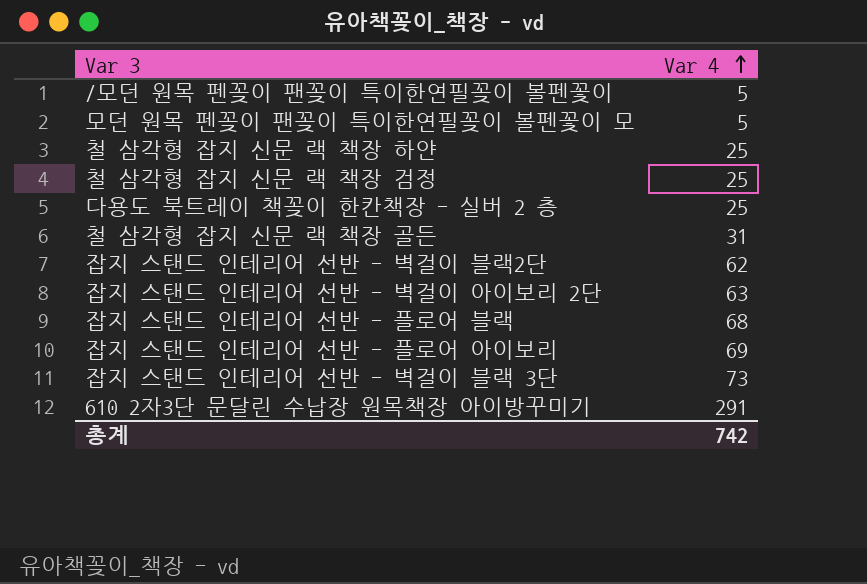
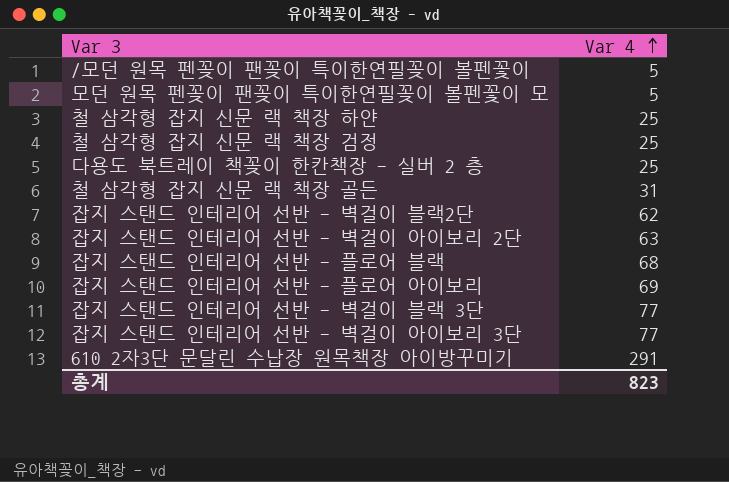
잡지 스탠드 인테리어 선반 - 벽걸이 블랙 3단 | Var 4: 73 -> 77
row 잡지 스탠드 인테리어 선반 - 벽걸이 아이보리 3단: none -> 77
총계 | Var 4: 742 -> 823

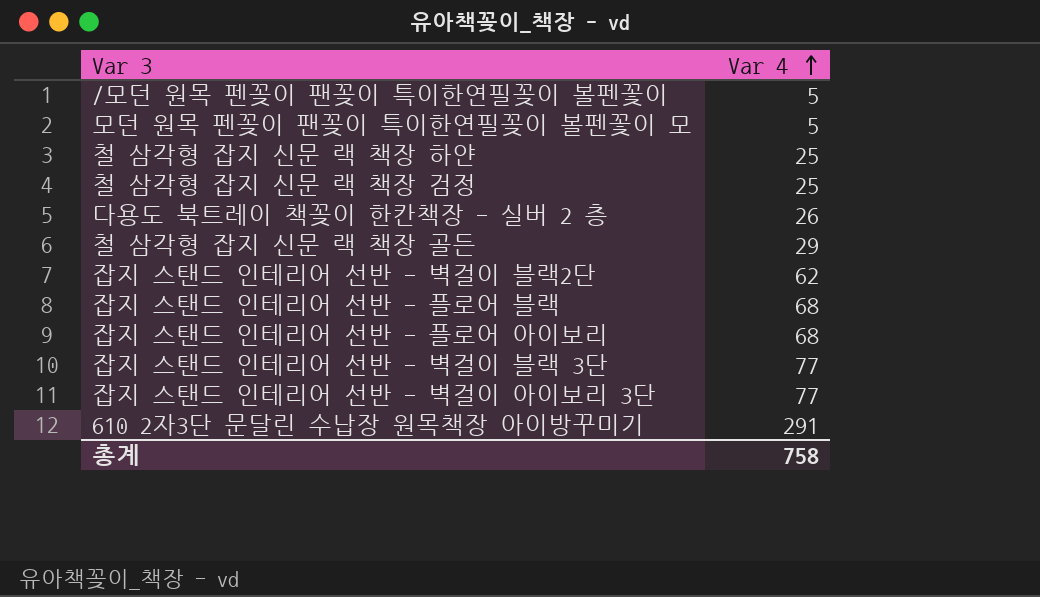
row 잡지 스탠드 인테리어 선반 - 벽걸이 아이보리 2단: 63 -> none
다용도 북트레이 책꽂이 한칸책장 - 실버 2 층 | Var 4: 25 -> 26
철 삼각형 잡지 신문 랙 책장 골든 | Var 4: 31 -> 29
잡지 스탠드 인테리어 선반 - 플로어 아이보리 | Var 4: 69 -> 68
총계 | Var 4: 823 -> 758

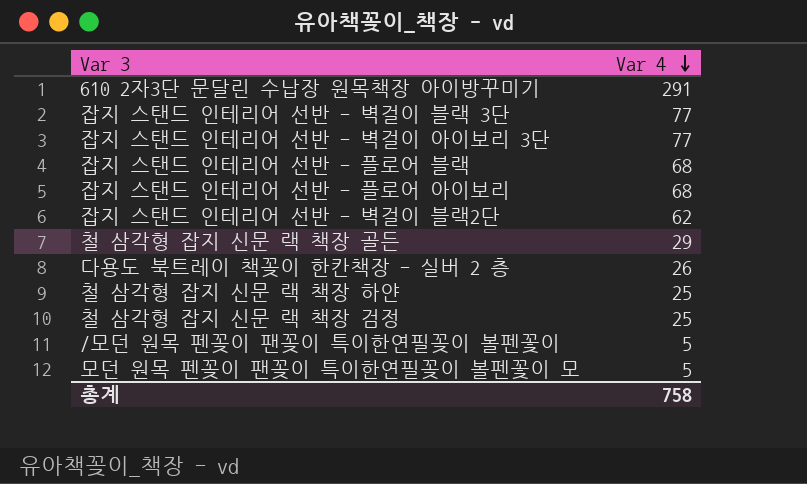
row order: Var 4 ascending -> Var 4 descending

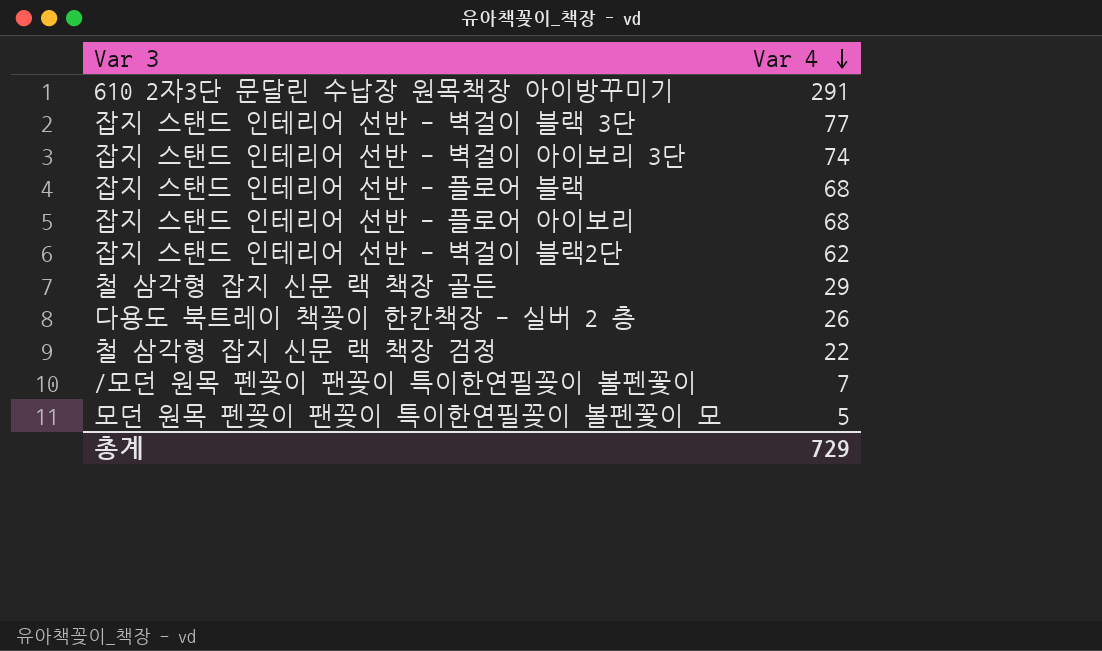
row 철 삼각형 잡지 신문 랙 책장 하얀: 25 -> none
잡지 스탠드 인테리어 선반 - 벽걸이 아이보리 3단 | Var 4: 77 -> 74
철 삼각형 잡지 신문 랙 책장 검정 | Var 4: 25 -> 22
/모던 원목 펜꽂이 팬꽂이 특이한연필꽂이 볼펜꽃이 | Var 4: 5 -> 7
총계 | Var 4: 758 -> 729

